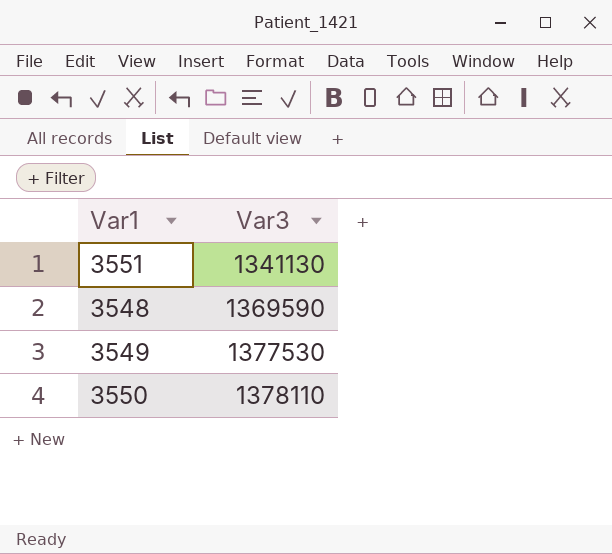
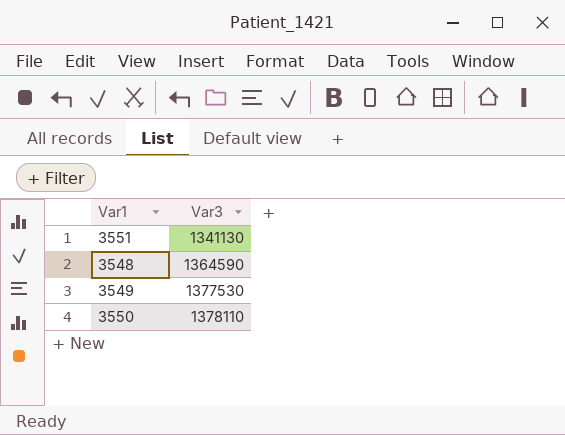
3548 | Var3: 1369590 -> 1364590

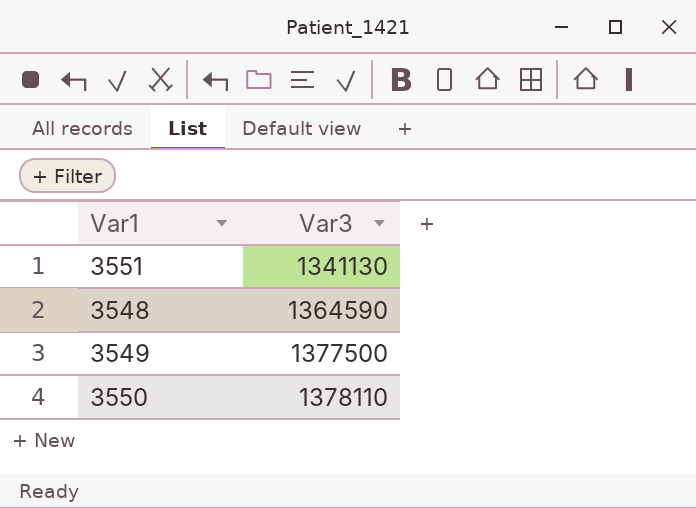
3549 | Var3: 1377530 -> 1377500

